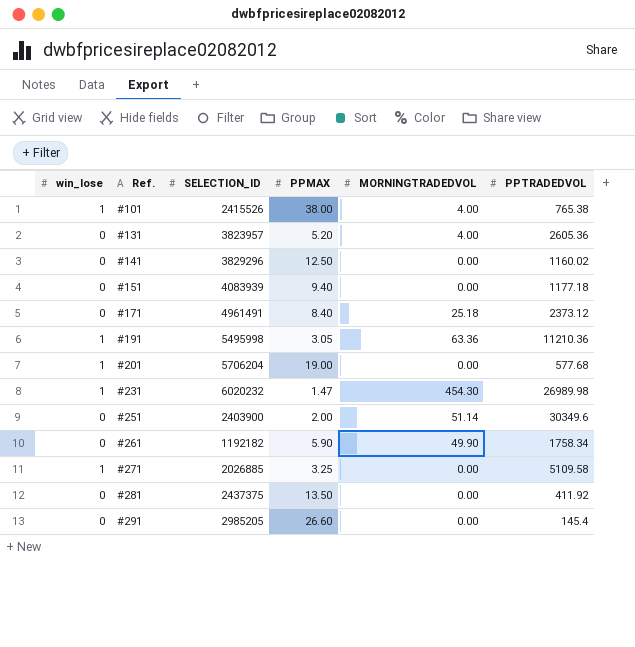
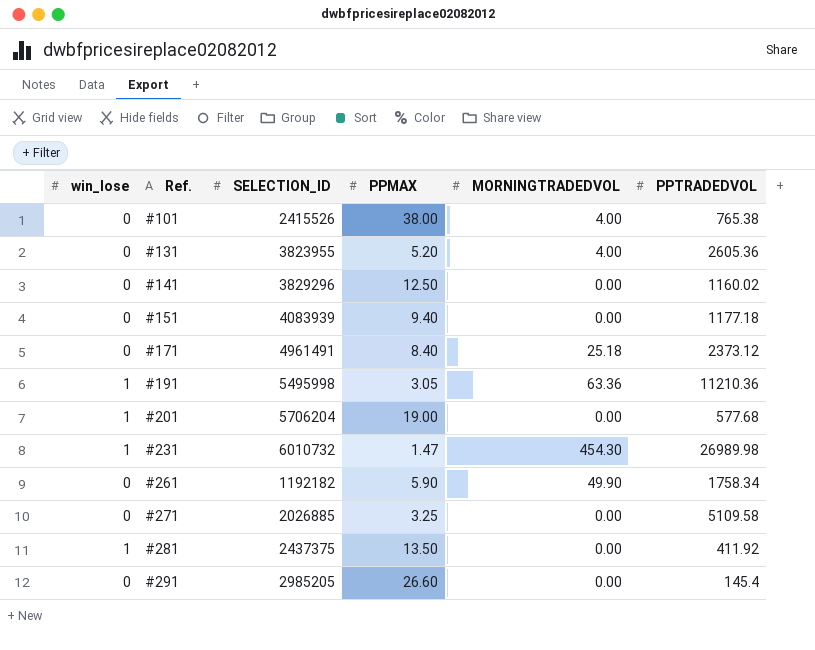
row #251: 0 | 2403900 | 2.00 | 51.14 | 30349.6 -> none
#101 | win_lose: 1 -> 0
#131 | SELECTION_ID: 3823957 -> 3823955
#231 | SELECTION_ID: 6020232 -> 6010732
#271 | win_lose: 1 -> 0
#281 | win_lose: 0 -> 1

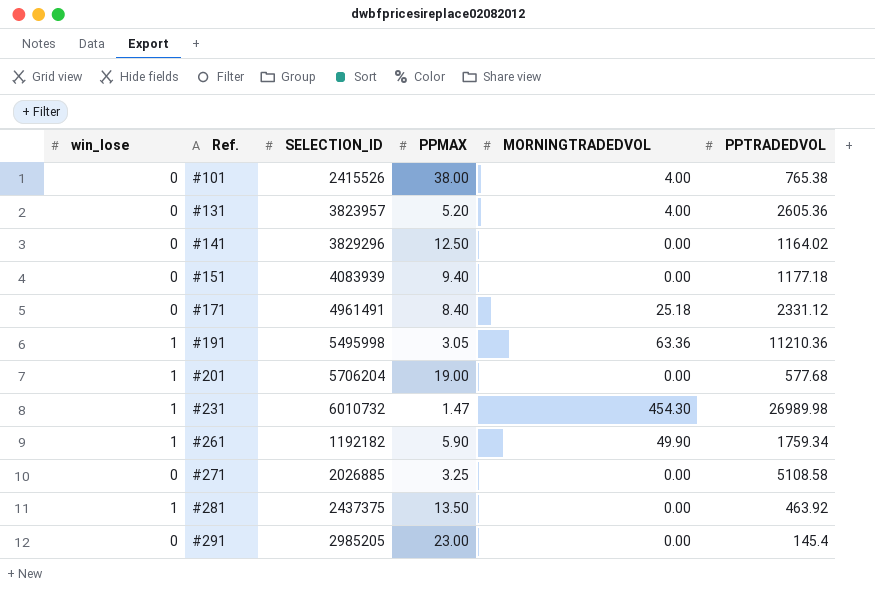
#131 | SELECTION_ID: 3823955 -> 3823957
#141 | PPTRADEDVOL: 1160.02 -> 1164.02
#171 | PPTRADEDVOL: 2373.12 -> 2331.12
#261 | win_lose: 0 -> 1
#261 | PPTRADEDVOL: 1758.34 -> 1759.34
#271 | PPTRADEDVOL: 5109.58 -> 5108.58
#281 | PPTRADEDVOL: 411.92 -> 463.92
#291 | PPMAX: 26.60 -> 23.00

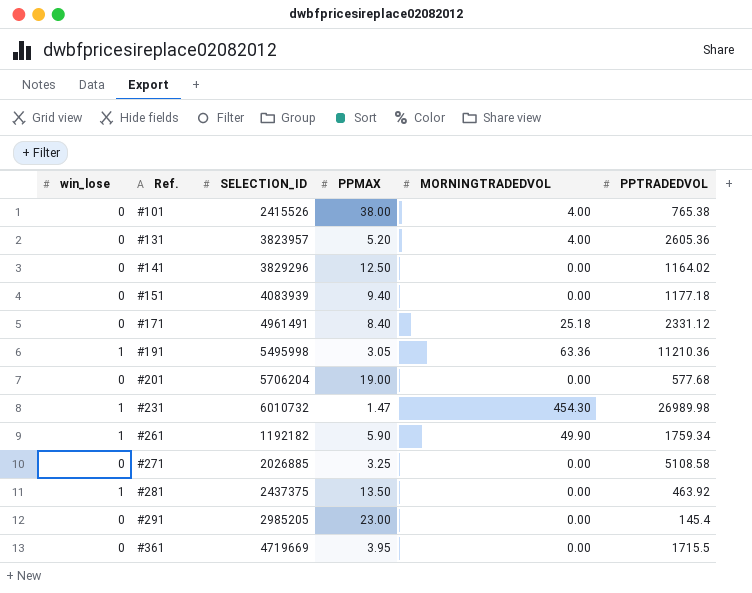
#201 | win_lose: 1 -> 0
row #361: none -> 0 | 4719669 | 3.95 | 0.00 | 1715.5

